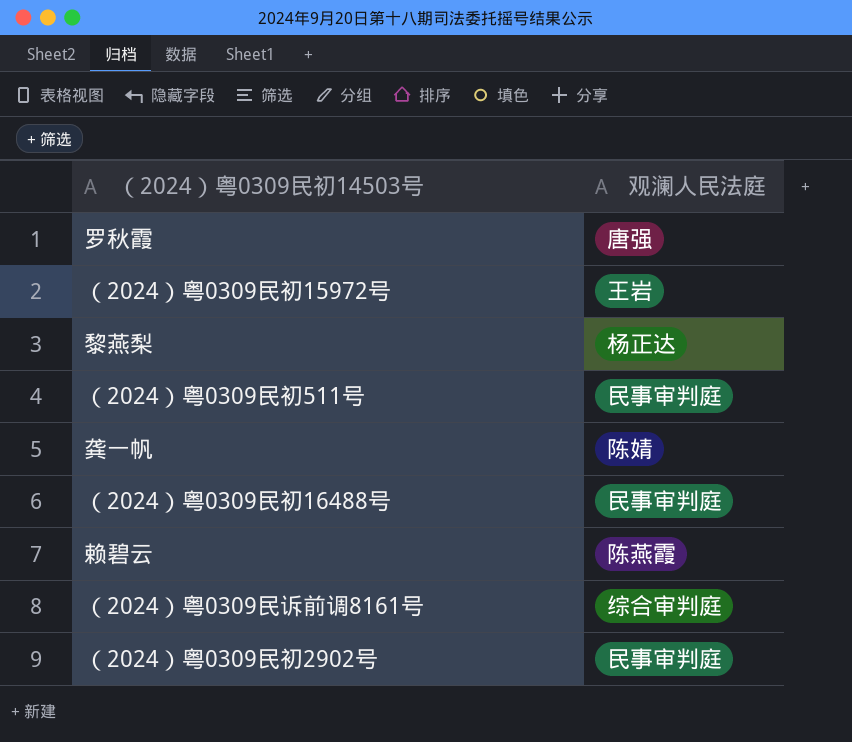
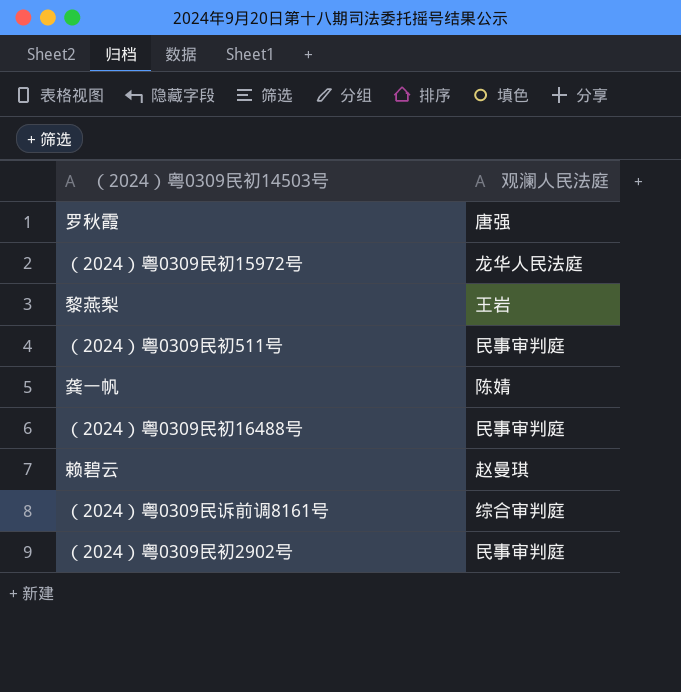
（2024）粤0309民初15972号 | 观澜人民法庭: 王岩 -> 龙华人民法庭
黎燕梨 | 观澜人民法庭: 杨正达 -> 王岩
赖碧云 | 观澜人民法庭: 陈燕霞 -> 赵曼琪

